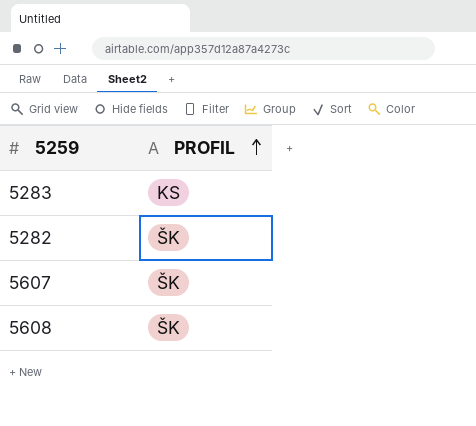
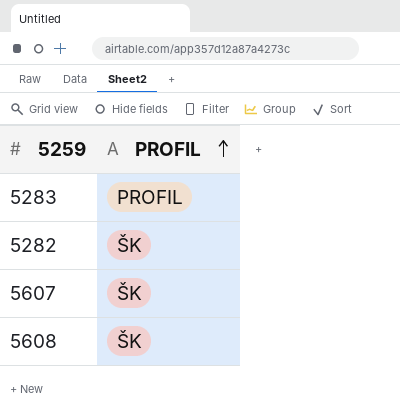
5283 | PROFIL: KS -> PROFIL

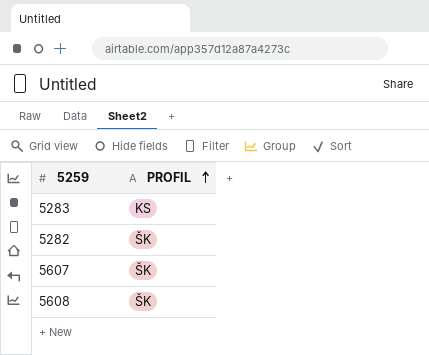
5283 | PROFIL: PROFIL -> KS

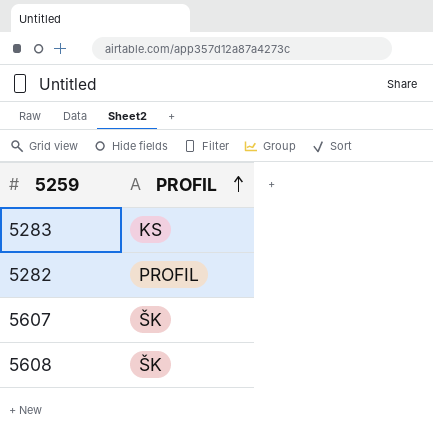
5282 | PROFIL: ŠK -> PROFIL

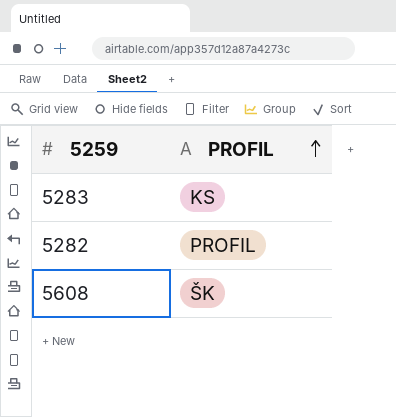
row 5607: ŠK -> none

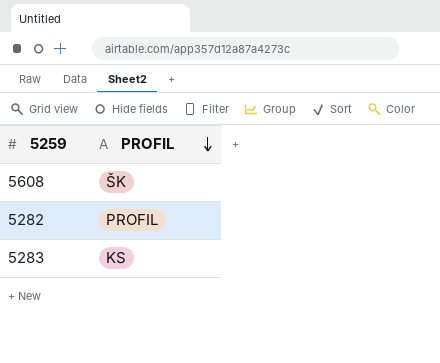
row order: PROFIL ascending -> PROFIL descending

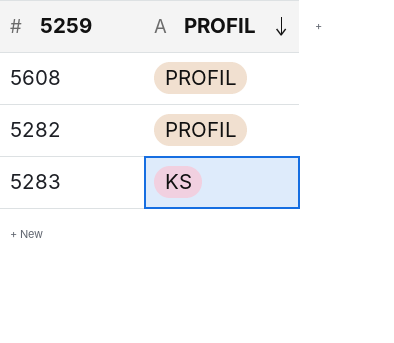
5608 | PROFIL: ŠK -> PROFIL

